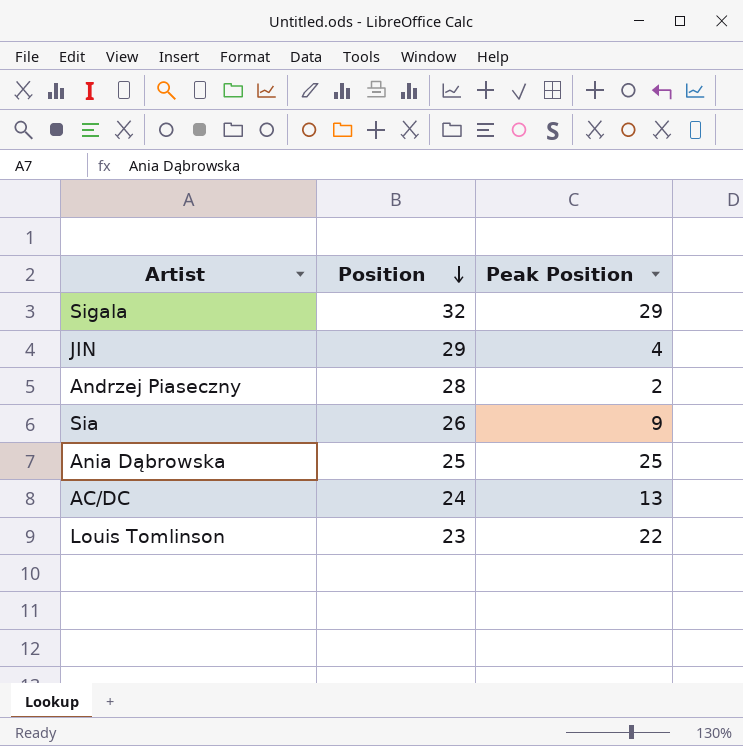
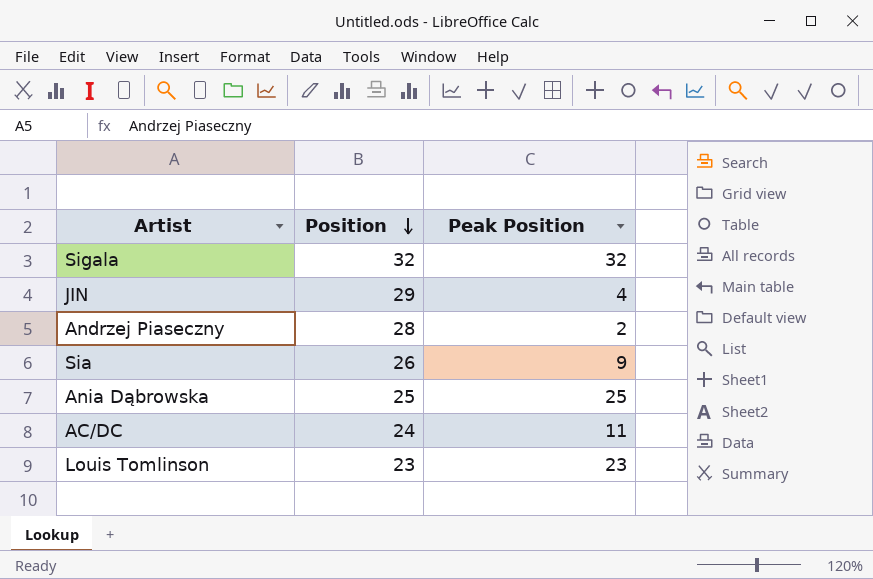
Sigala | Peak Position: 29 -> 32
AC/DC | Peak Position: 13 -> 11
Louis Tomlinson | Peak Position: 22 -> 23

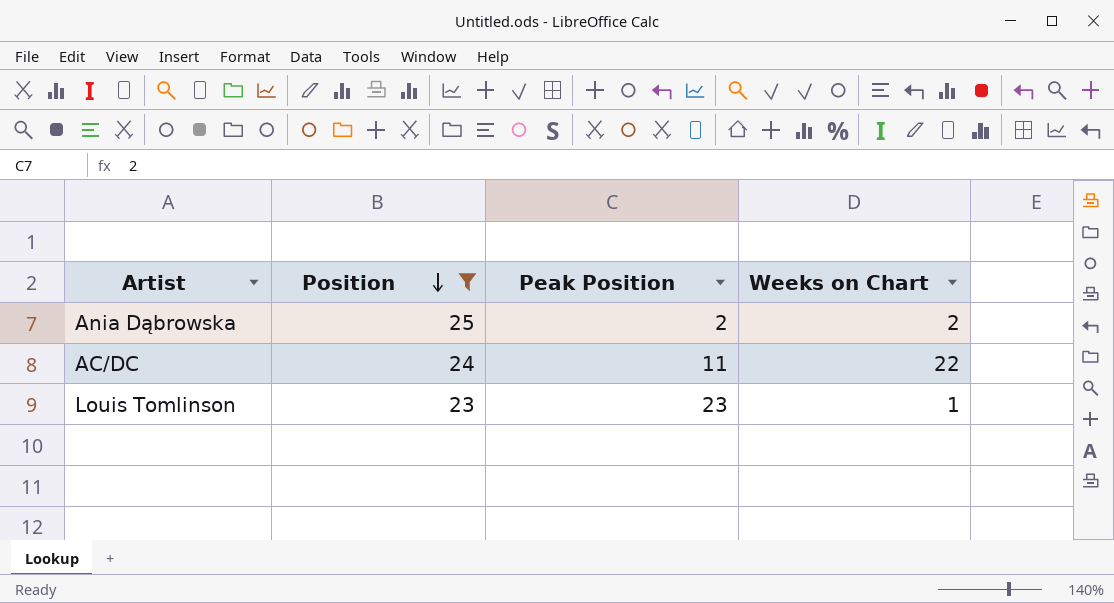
filter: none -> Position <= 25
column Weeks on Chart | position: none -> 4
Ania Dąbrowska | Peak Position: 25 -> 2

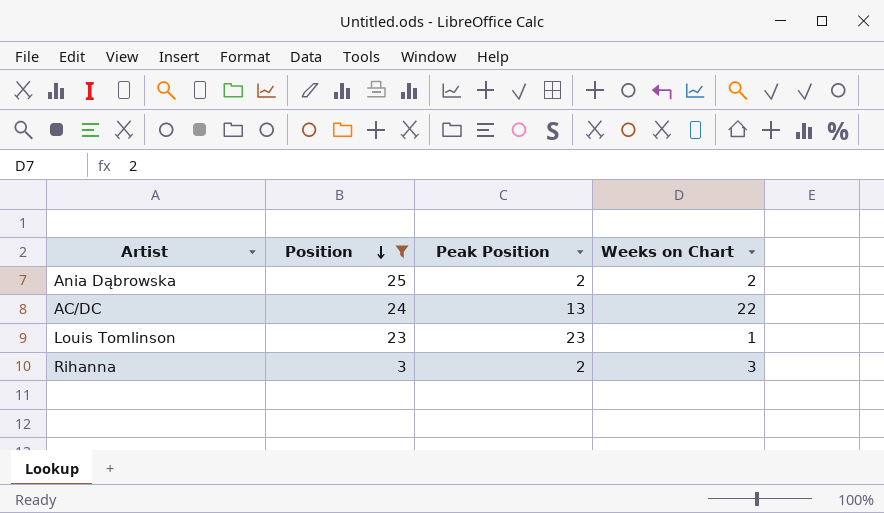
AC/DC | Peak Position: 11 -> 13
row Rihanna: none -> 3 | 2 | 3

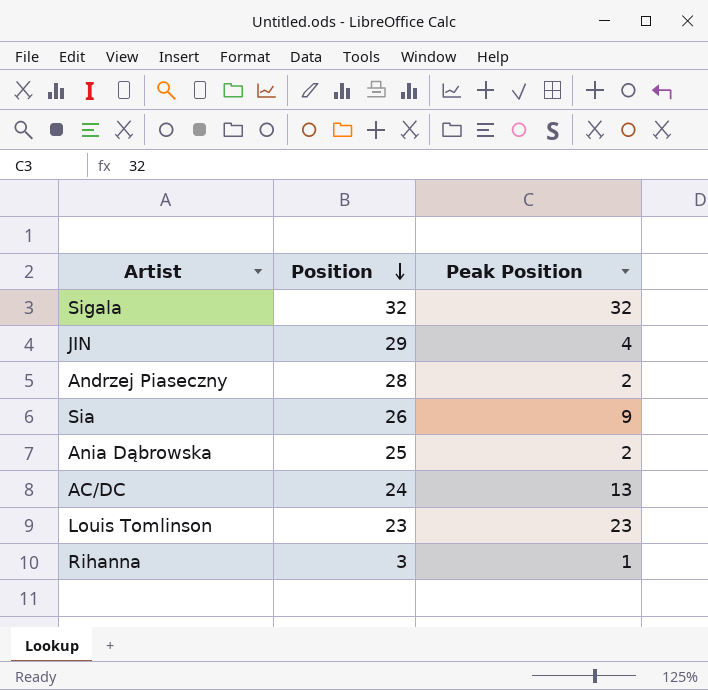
filter: Position <= 25 -> none
column Weeks on Chart | position: 4 -> none
Rihanna | Peak Position: 2 -> 1

